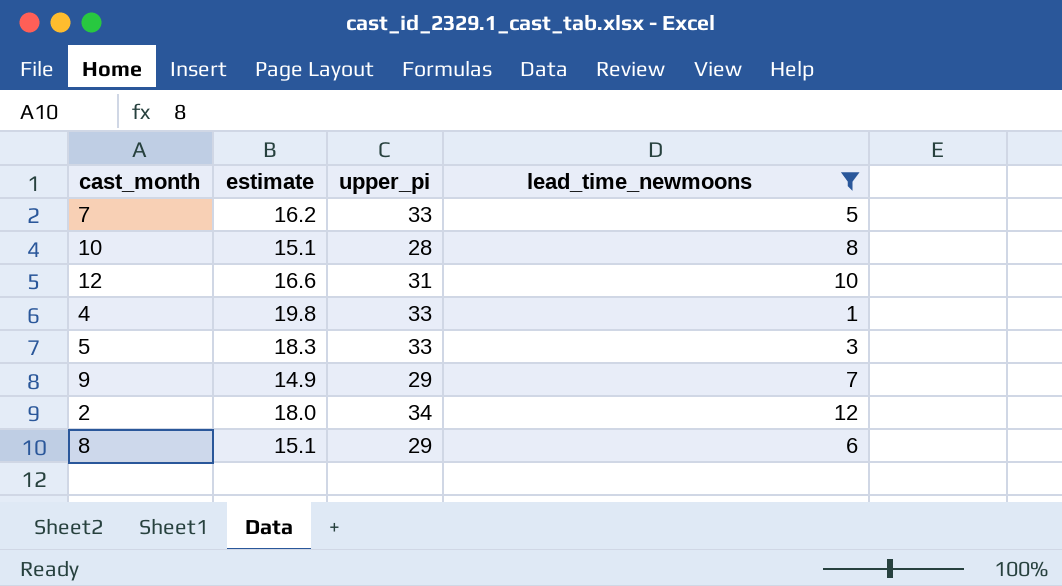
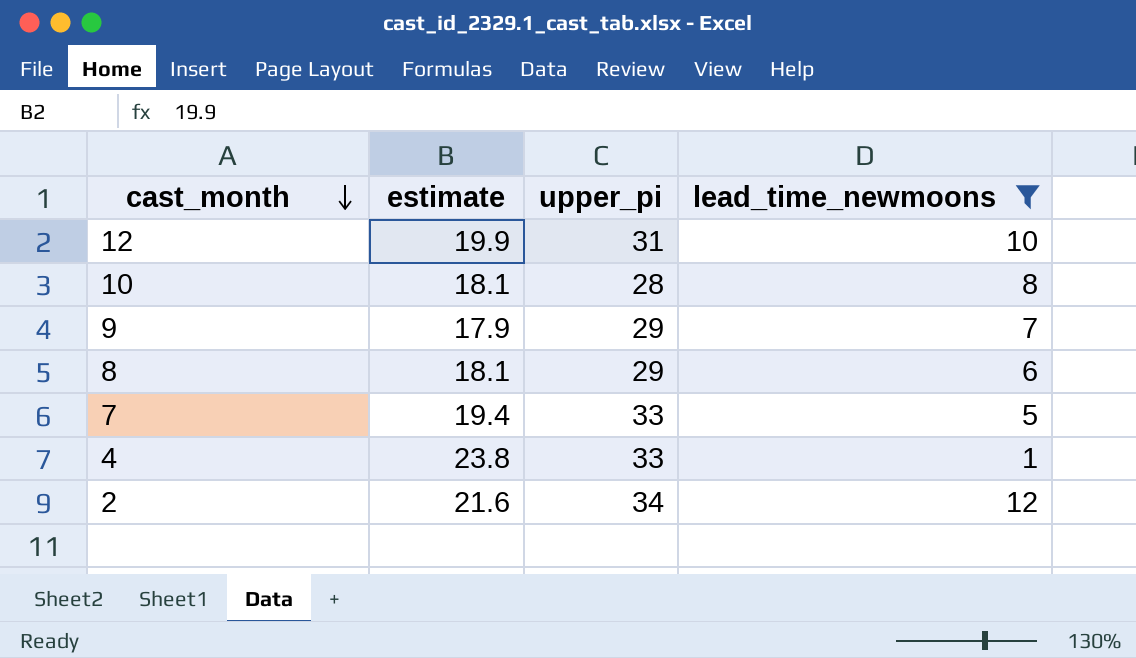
row order: none -> cast_month descending
row 5: 18.3 | 33 | 3 -> none
12 | estimate: 16.6 -> 19.9
10 | estimate: 15.1 -> 18.1
9 | estimate: 14.9 -> 17.9
8 | estimate: 15.1 -> 18.1
7 | estimate: 16.2 -> 19.4
4 | estimate: 19.8 -> 23.8
2 | estimate: 18.0 -> 21.6

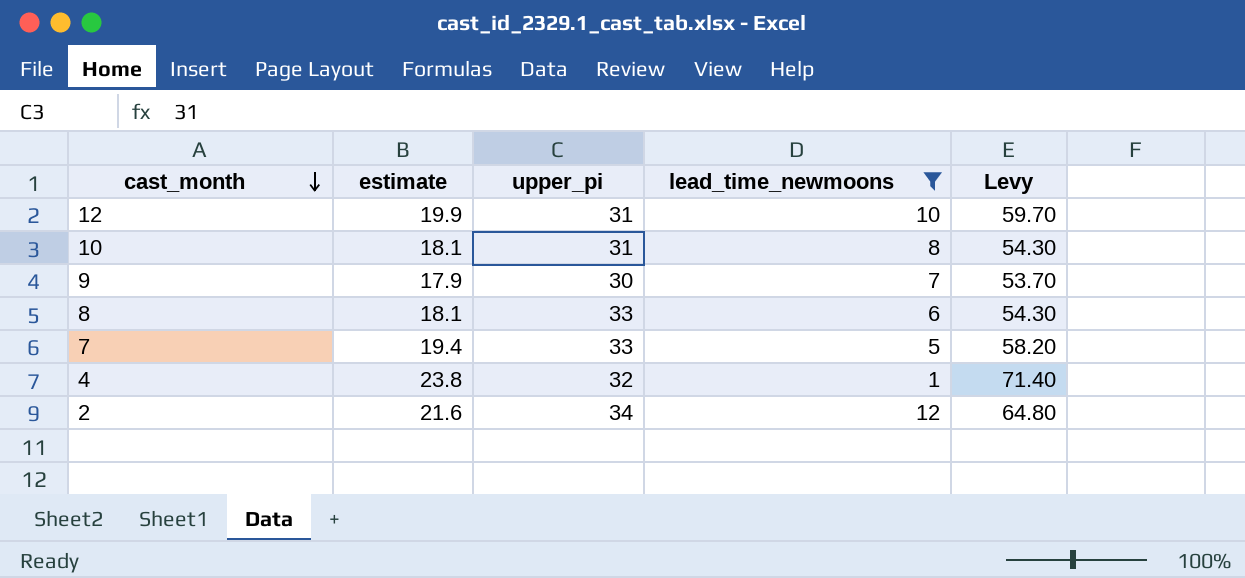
column Levy | formula: none -> [estimate] * 3
10 | upper_pi: 28 -> 31
9 | upper_pi: 29 -> 30
8 | upper_pi: 29 -> 33
4 | upper_pi: 33 -> 32

